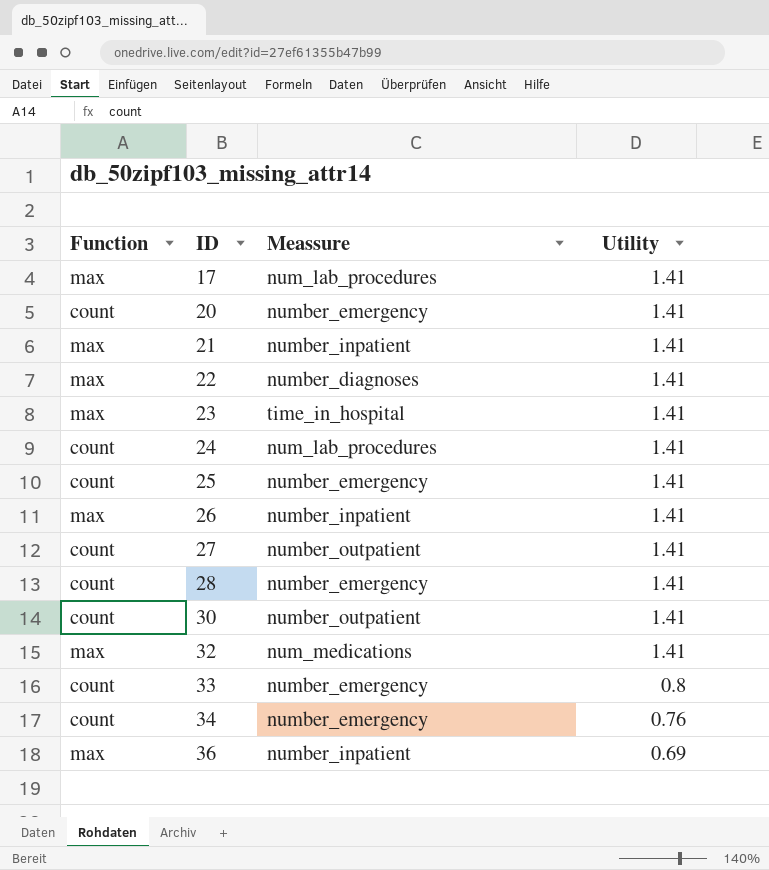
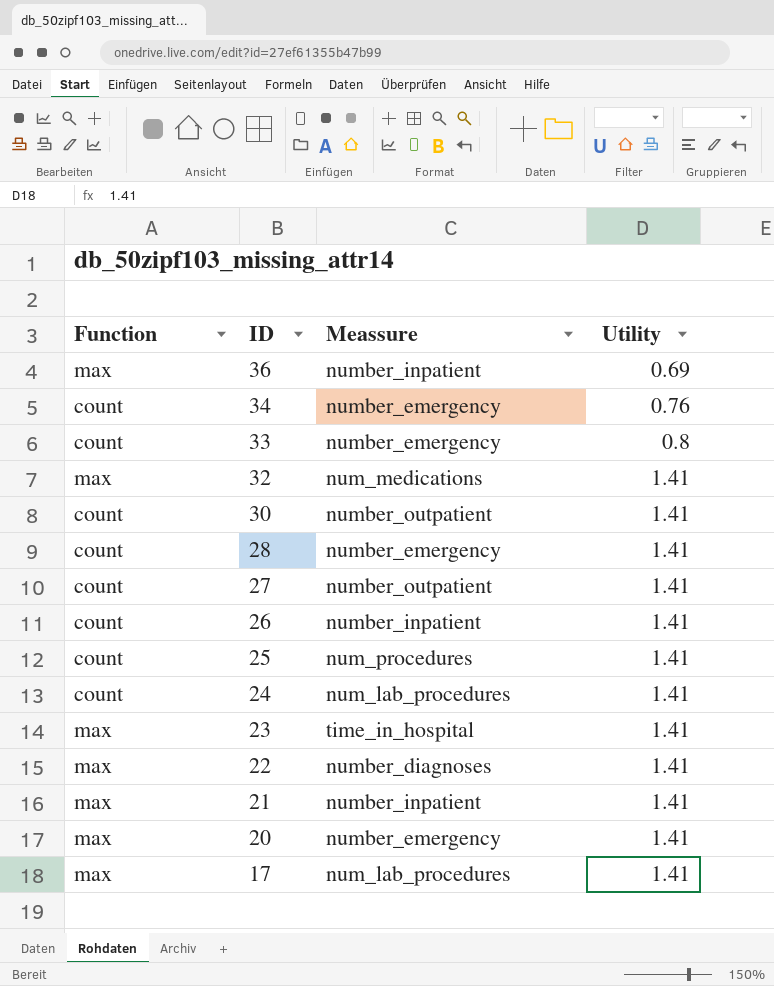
row order: ID ascending -> ID descending
26 | Function: max -> count
25 | Meassure: number_emergency -> num_procedures
20 | Function: count -> max

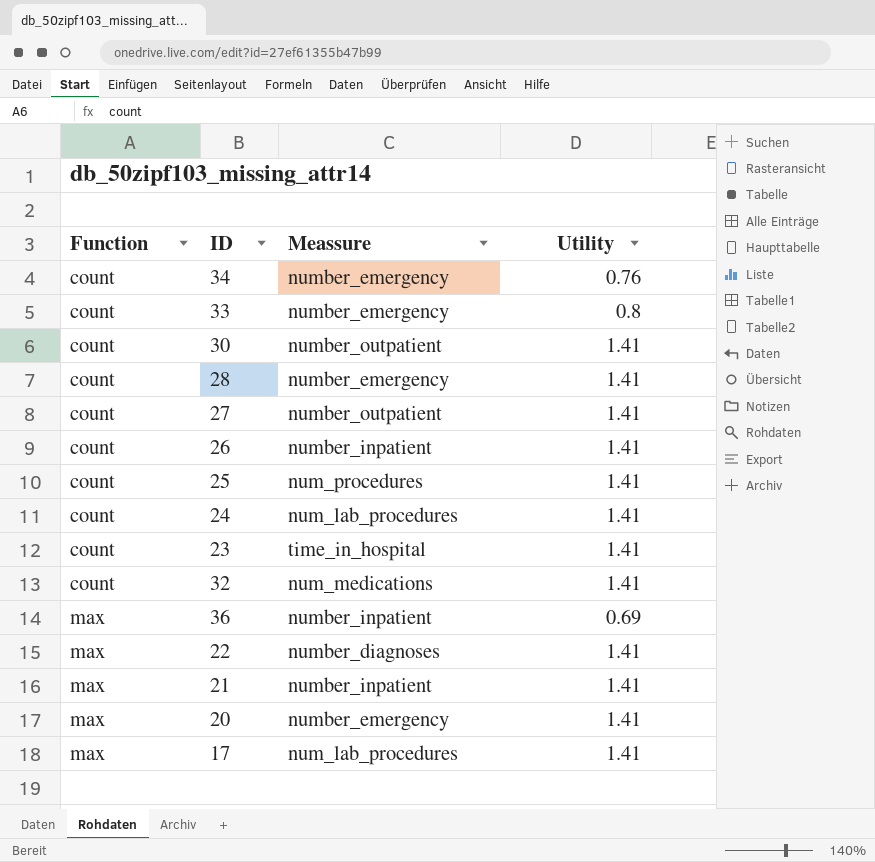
row order: ID descending -> Function ascending
23 | Function: max -> count
32 | Function: max -> count

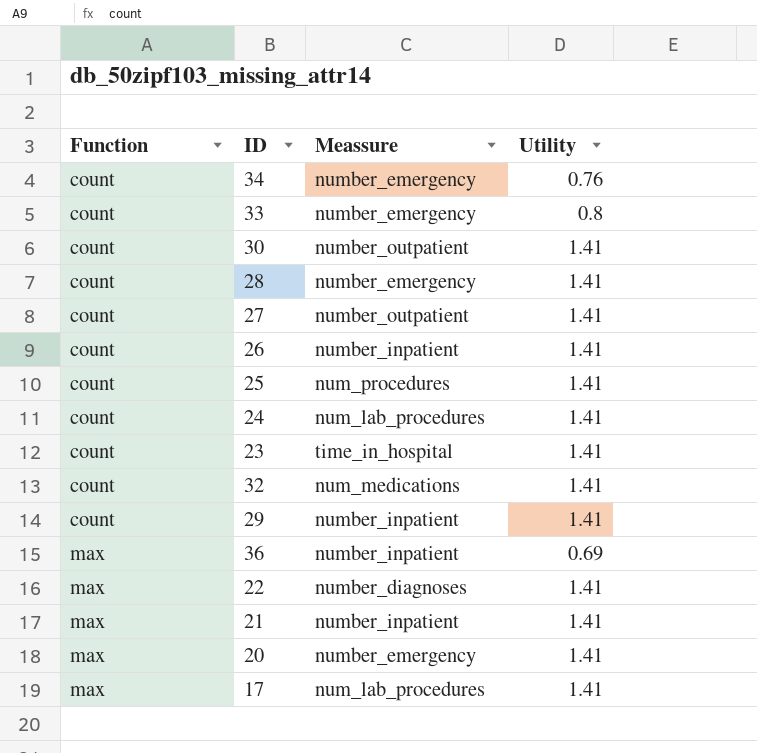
row 29: none -> count | number_inpatient | 1.41

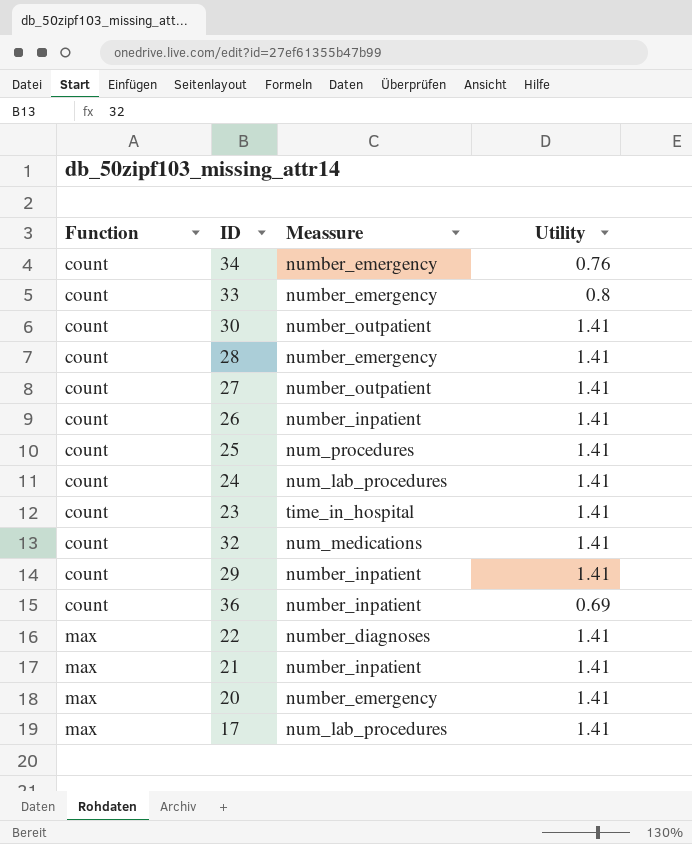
36 | Function: max -> count

